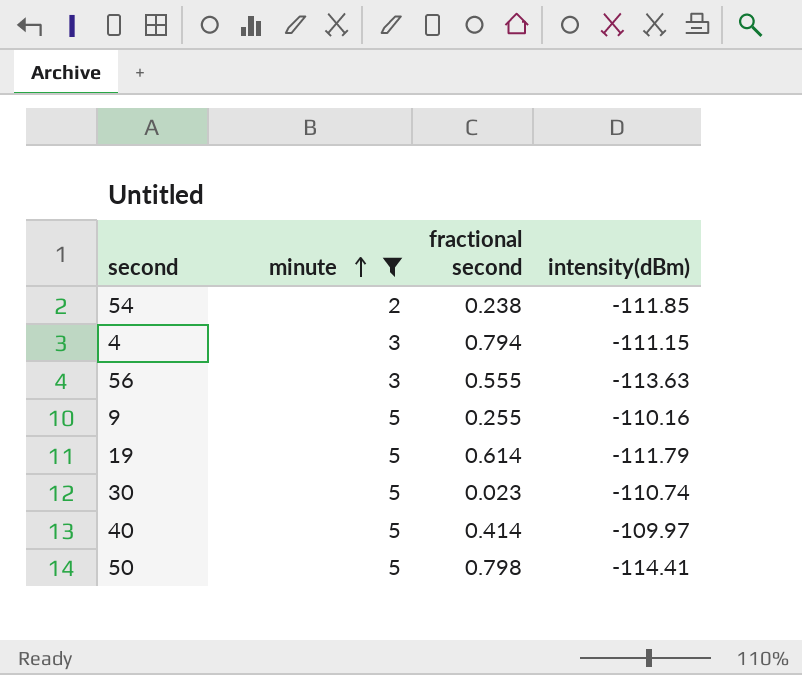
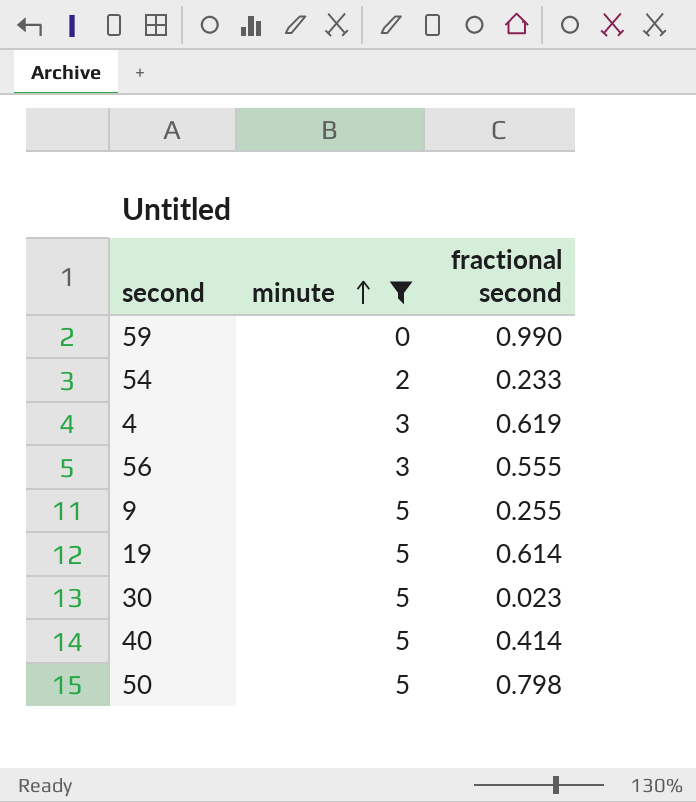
column intensity(dBm) | position: 4 -> none
row 59: none -> 0 | 0.990
54 | fractional second: 0.238 -> 0.233
4 | fractional second: 0.794 -> 0.619

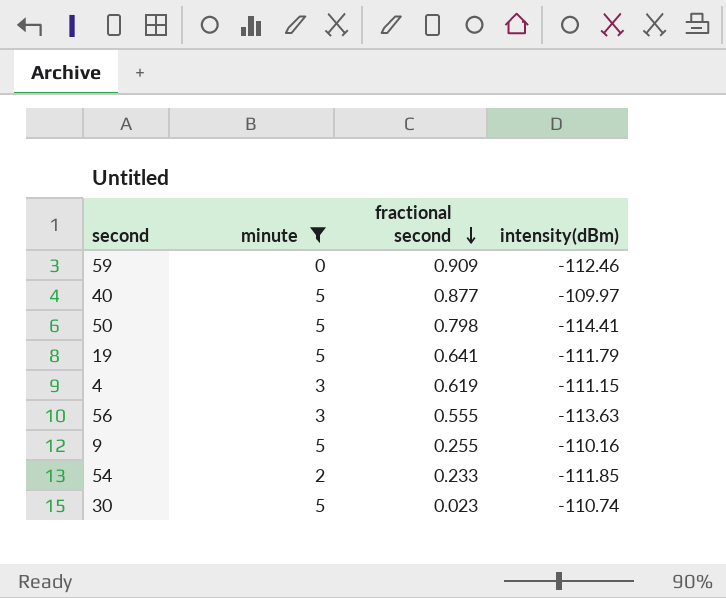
row order: minute ascending -> fractional second descending
column intensity(dBm) | position: none -> 4
59 | fractional second: 0.990 -> 0.909
40 | fractional second: 0.414 -> 0.877
19 | fractional second: 0.614 -> 0.641

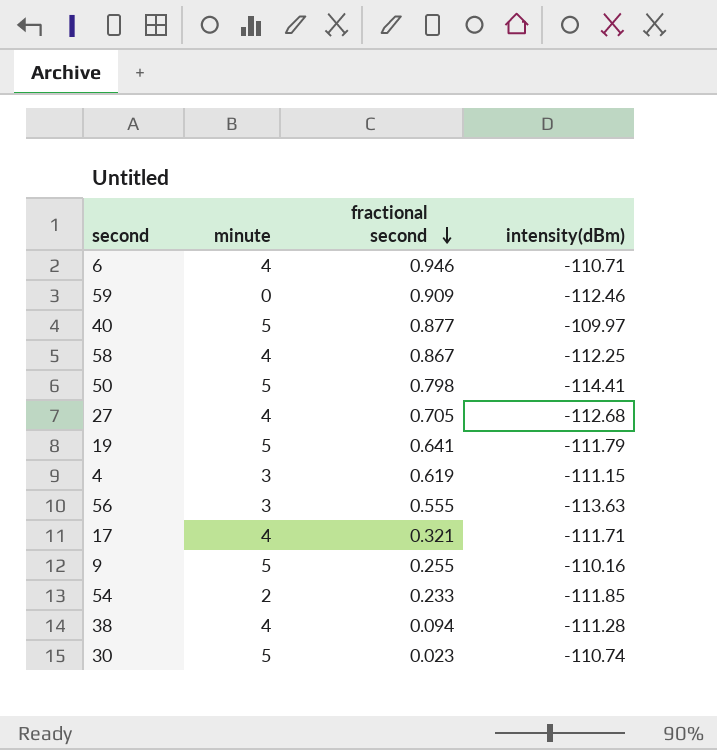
filter: minute != 4 -> none

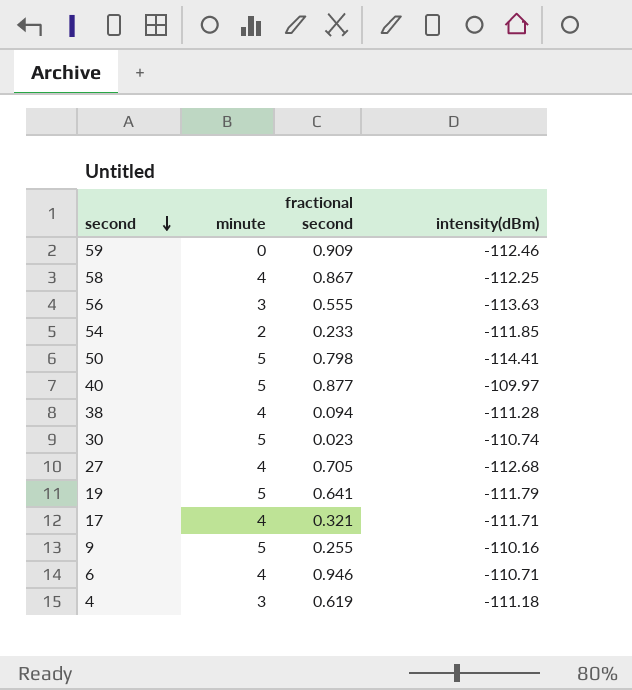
row order: fractional second descending -> second descending
4 | intensity(dBm): -111.15 -> -111.18

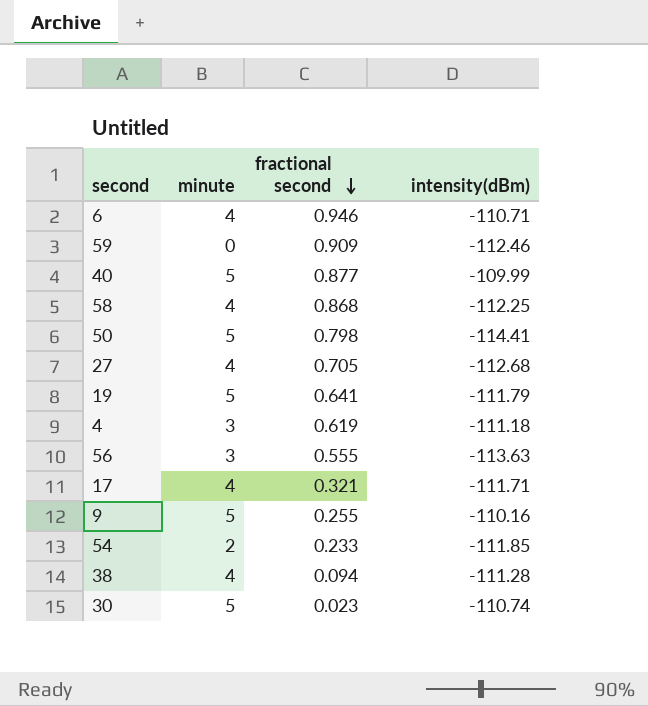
row order: second descending -> fractional second descending
40 | intensity(dBm): -109.97 -> -109.99
58 | fractional second: 0.867 -> 0.868

